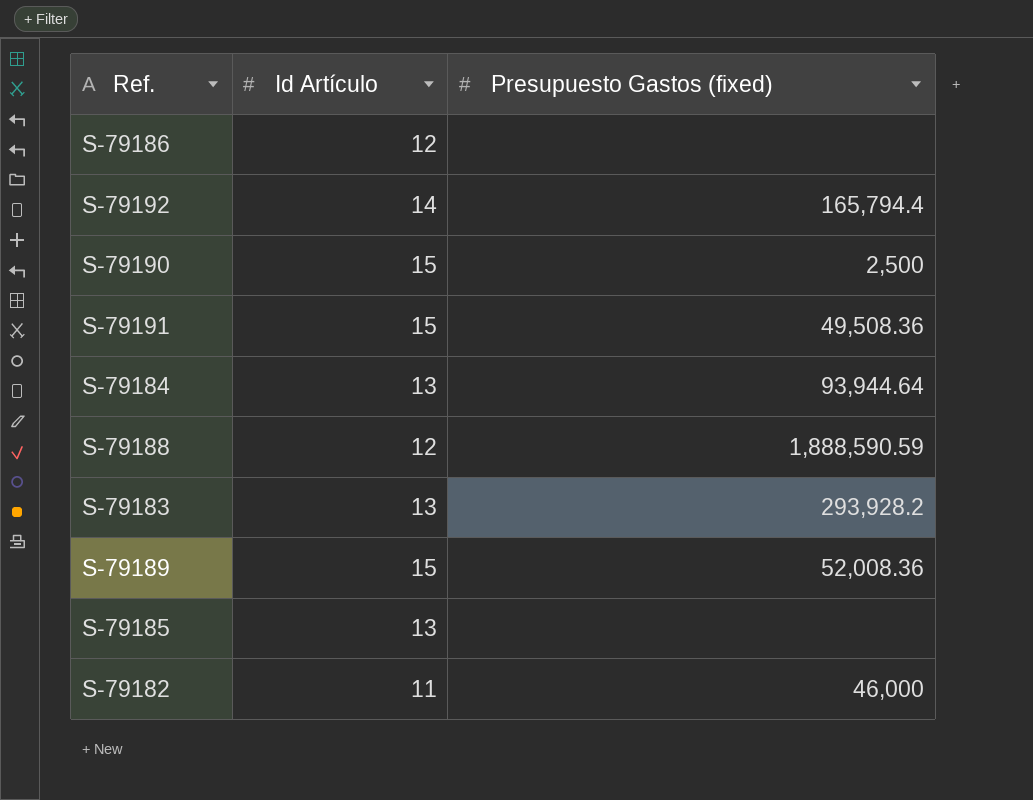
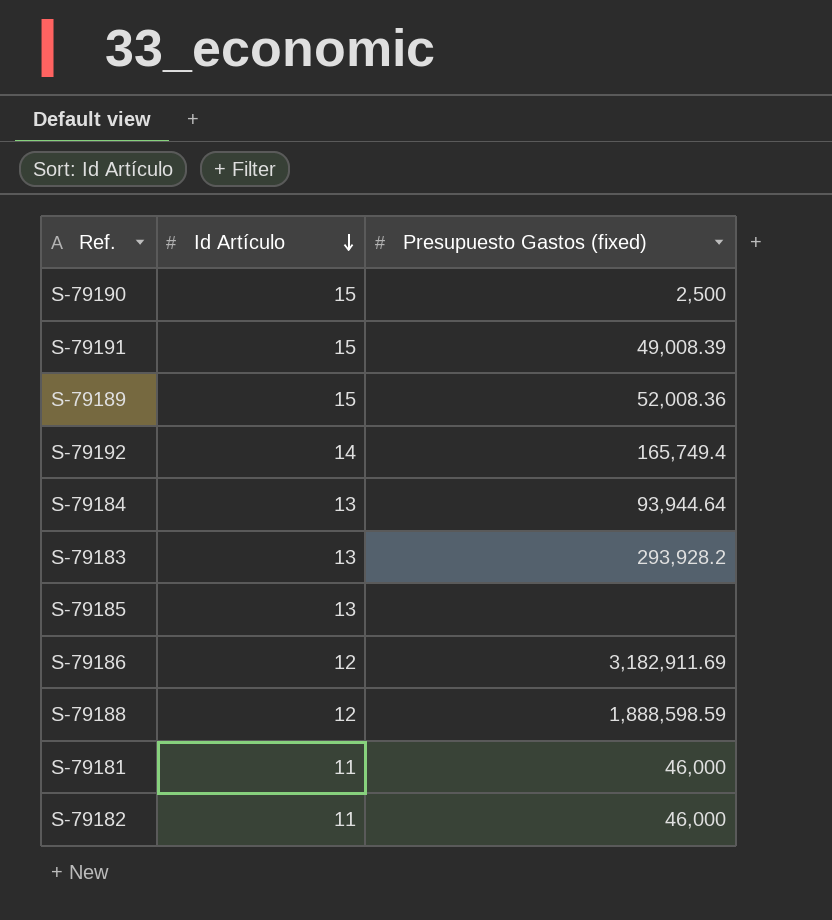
row order: none -> Id Artículo descending
S-79191 | Presupuesto Gastos (fixed): 49,508.36 -> 49,008.39
S-79192 | Presupuesto Gastos (fixed): 165,794.4 -> 165,749.4
S-79186 | Presupuesto Gastos (fixed): none -> 3,182,911.69
S-79188 | Presupuesto Gastos (fixed): 1,888,590.59 -> 1,888,598.59
row S-79181: none -> 11 | 46,000

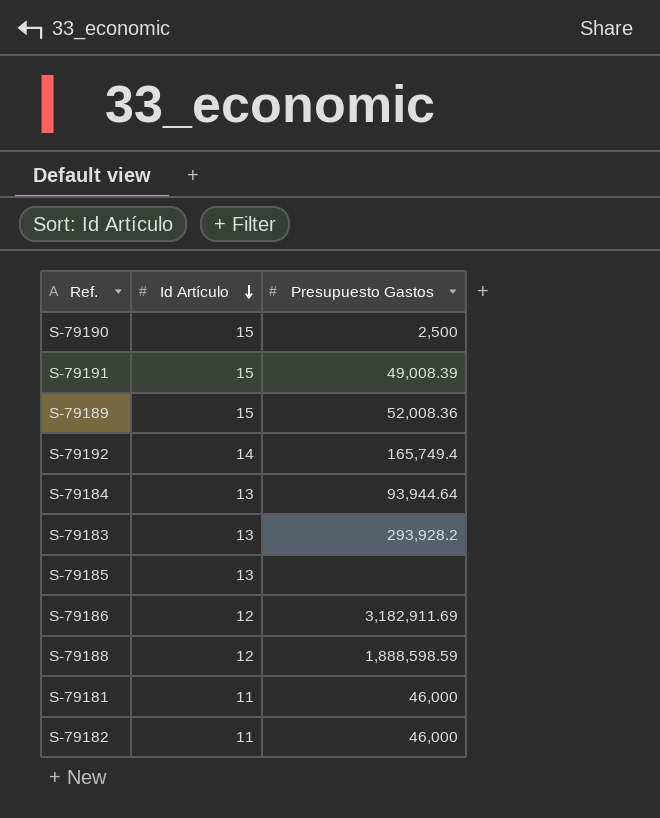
column name: Presupuesto Gastos (fixed) -> Presupuesto Gastos

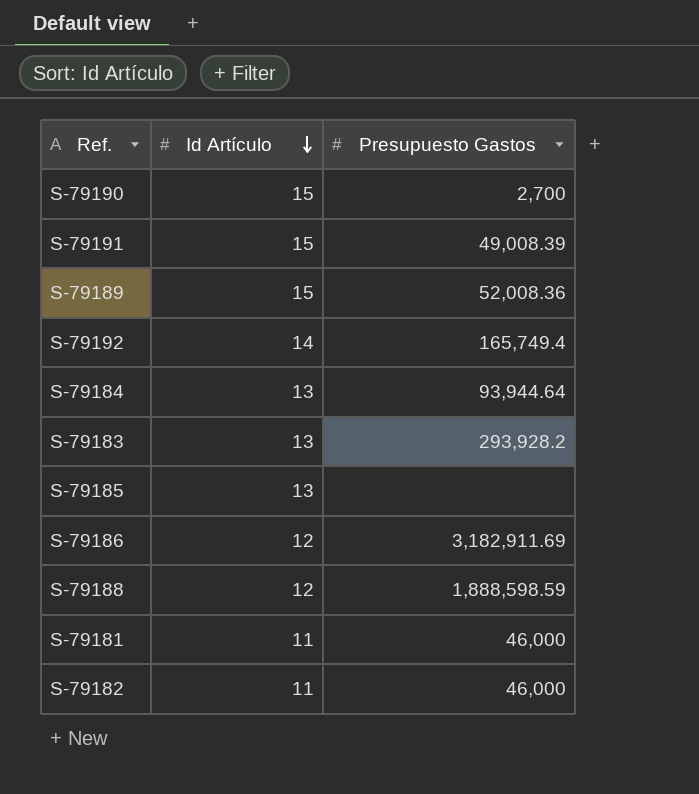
S-79190 | Presupuesto Gastos: 2,500 -> 2,700

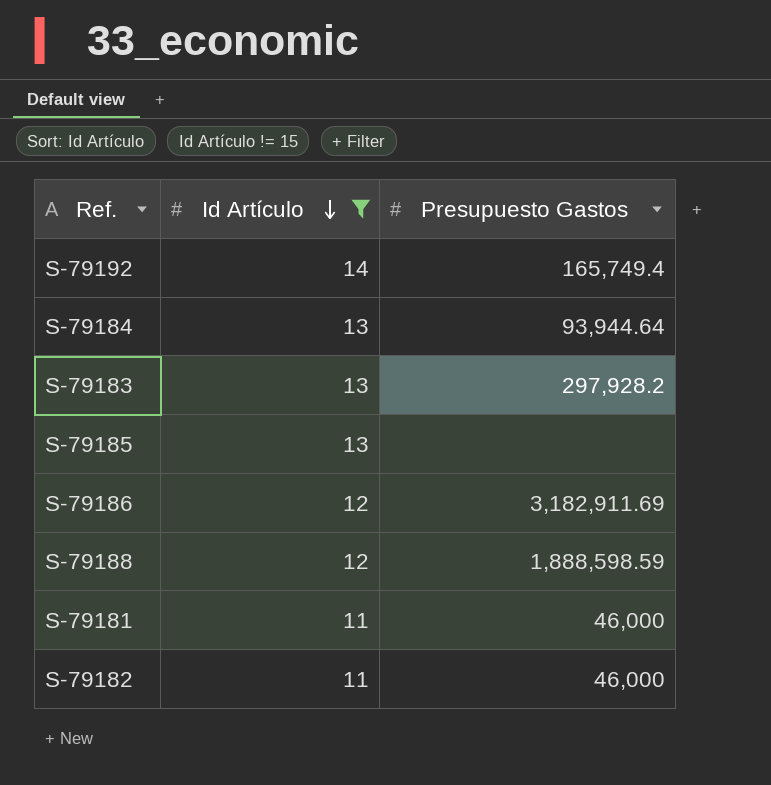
filter: none -> Id Artículo != 15
S-79183 | Presupuesto Gastos: 293,928.2 -> 297,928.2

